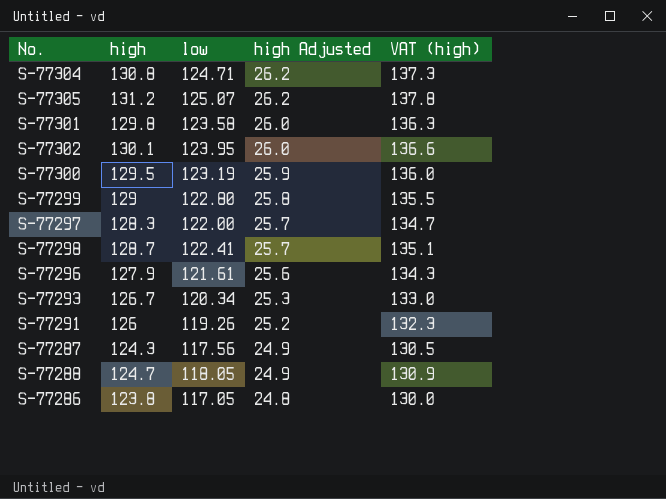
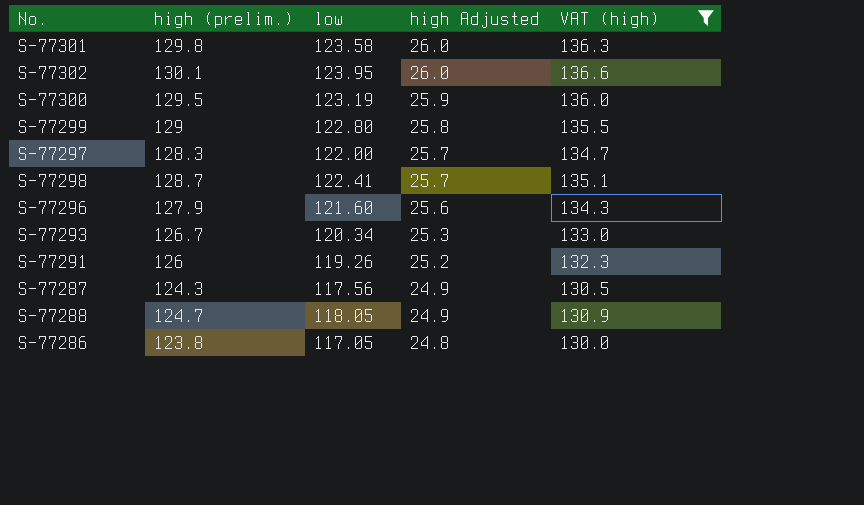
filter: none -> VAT (high) <= 136.6
column name: high -> high (prelim.)
S-77296 | low: 121.61 -> 121.60

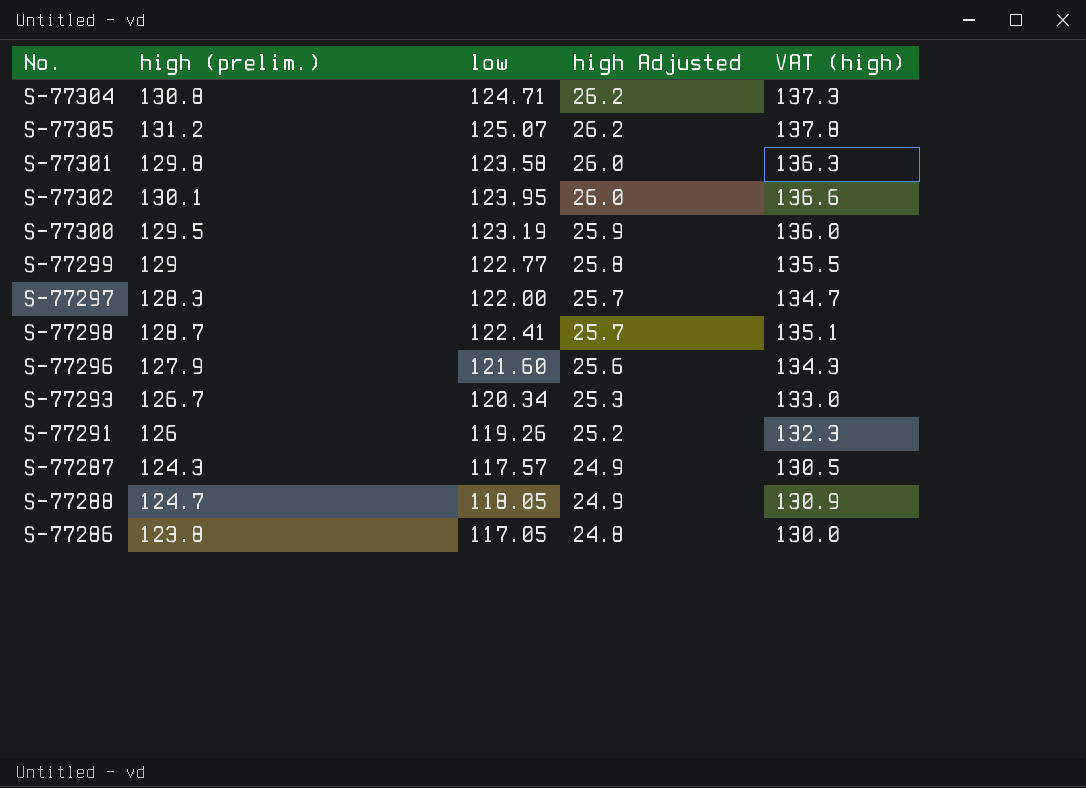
filter: VAT (high) <= 136.6 -> none
S-77299 | low: 122.80 -> 122.77
S-77287 | low: 117.56 -> 117.57

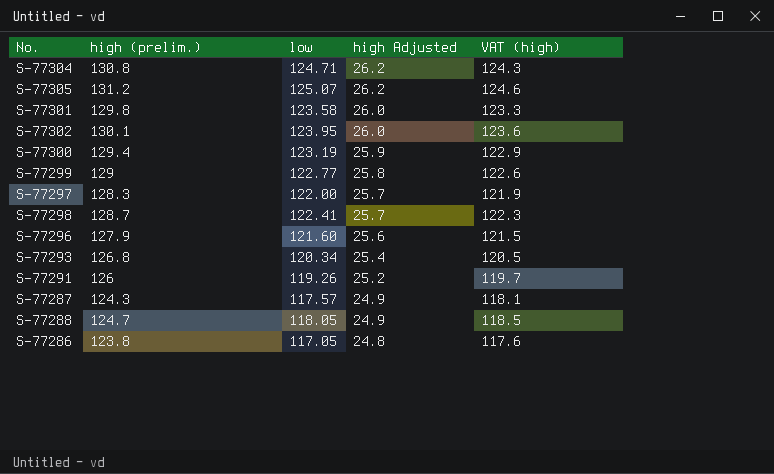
column VAT (high) | formula: [high (prelim.)] * 1.05 -> [high (prelim.)] * 0.95
S-77300 | high (prelim.): 129.5 -> 129.4
S-77293 | high (prelim.): 126.7 -> 126.8
S-77293 | high Adjusted: 25.3 -> 25.4

